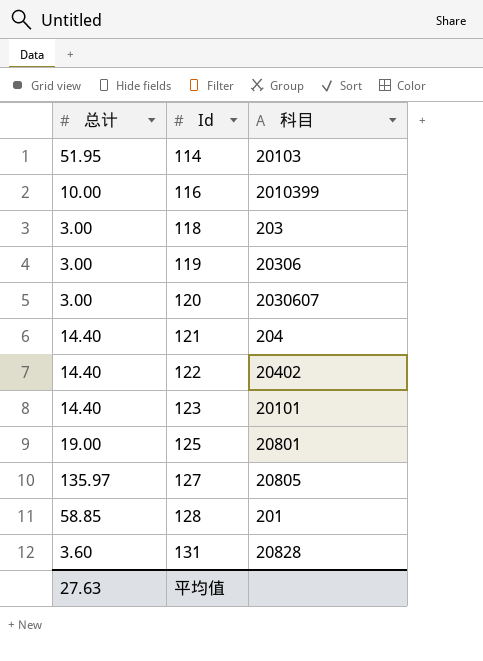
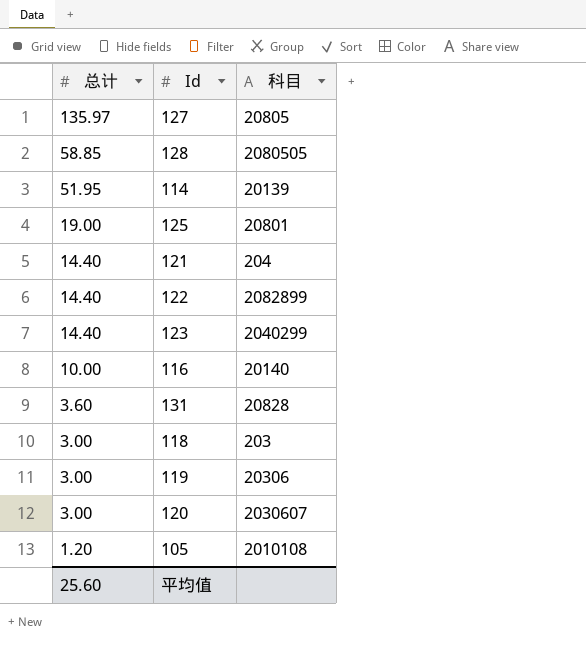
row order: Id ascending -> 总计 descending
128 | 科目: 201 -> 2080505
114 | 科目: 20103 -> 20139
122 | 科目: 20402 -> 2082899
123 | 科目: 20101 -> 2040299
116 | 科目: 2010399 -> 20140
row 105: none -> 1.20 | 2010108
平均值 | 总计: 27.63 -> 25.60

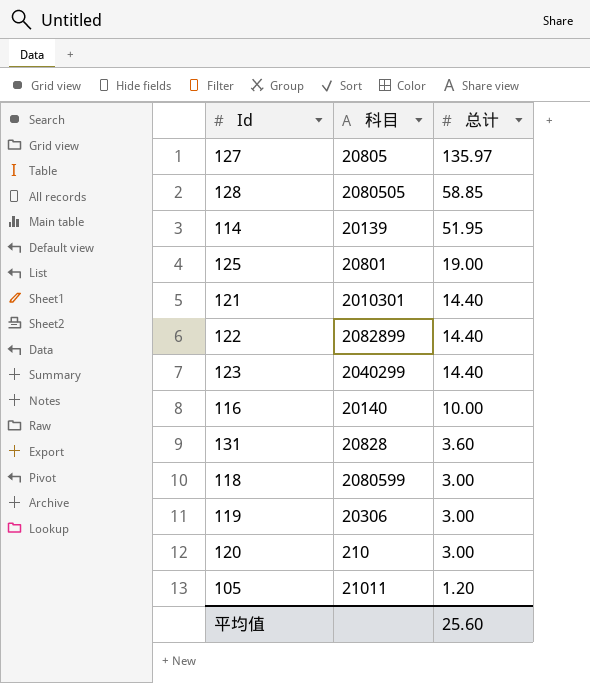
column 总计 | position: 1 -> 3
121 | 科目: 204 -> 2010301
118 | 科目: 203 -> 2080599
120 | 科目: 2030607 -> 210
105 | 科目: 2010108 -> 21011

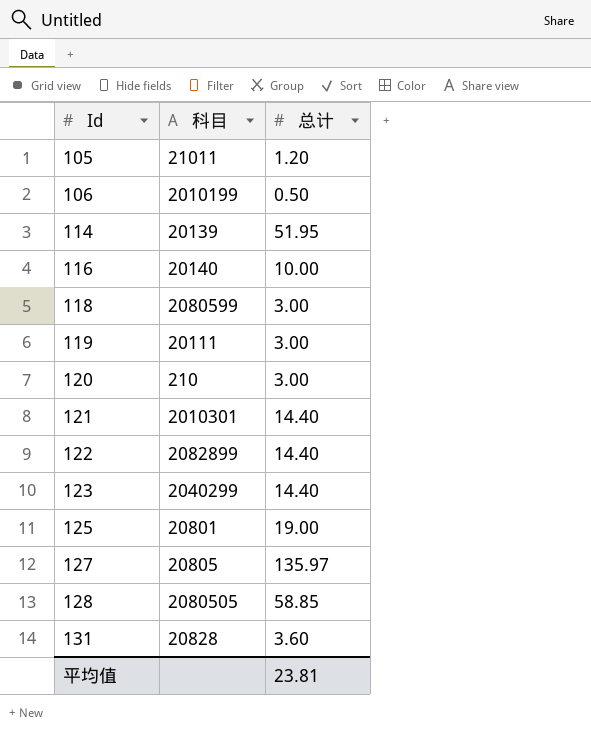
row order: 总计 descending -> Id ascending
row 106: none -> 2010199 | 0.50
119 | 科目: 20306 -> 20111
平均值 | 总计: 25.60 -> 23.81

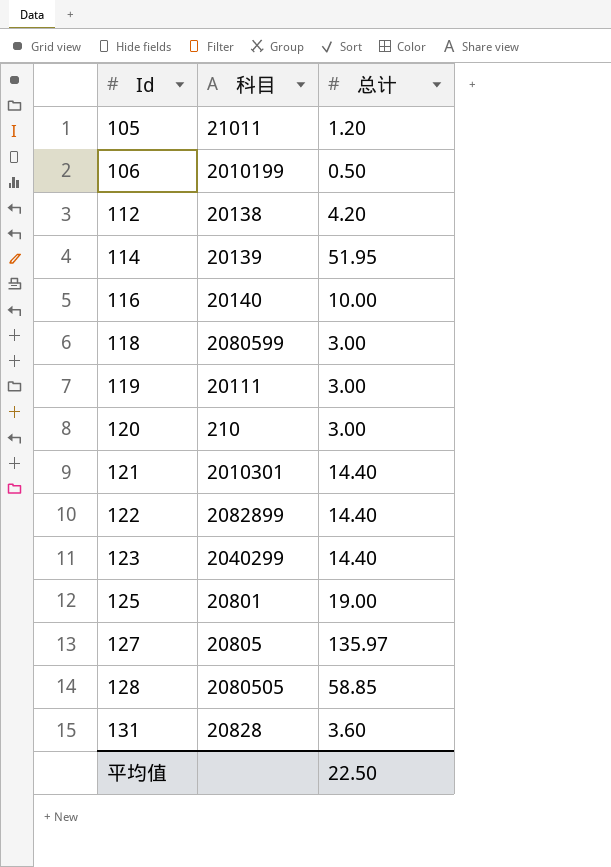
row 112: none -> 20138 | 4.20
平均值 | 总计: 23.81 -> 22.50

